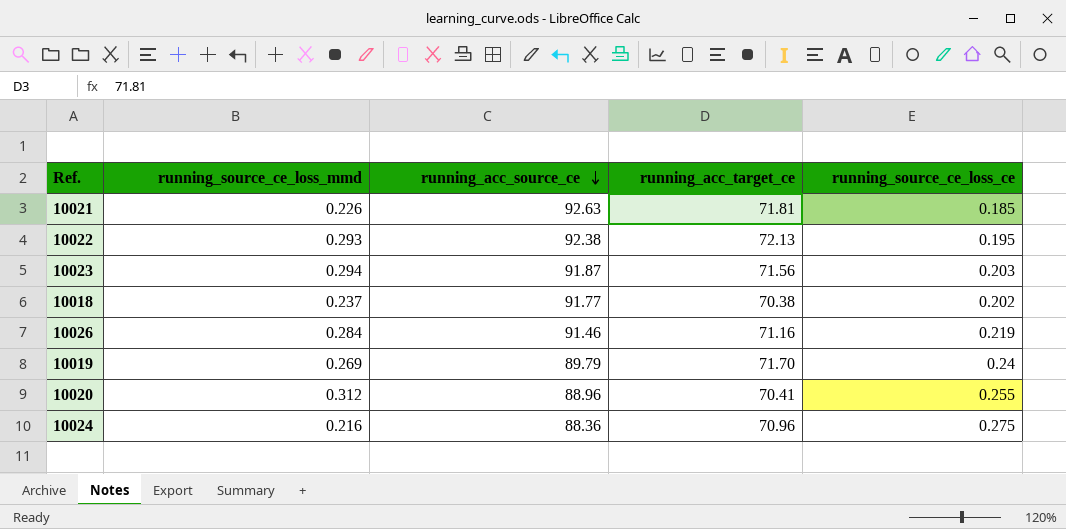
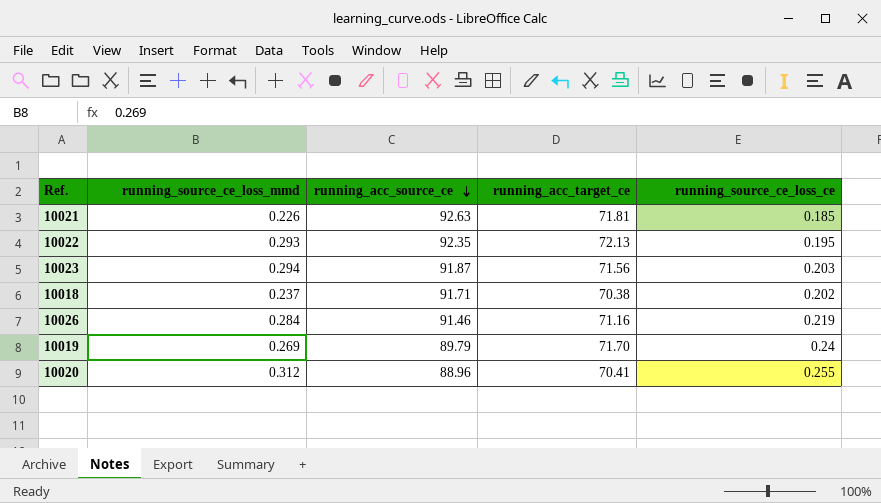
row 10024: 0.216 | 88.36 | 70.96 | 0.275 -> none
10022 | running_acc_source_ce: 92.38 -> 92.35
10018 | running_acc_source_ce: 91.77 -> 91.71

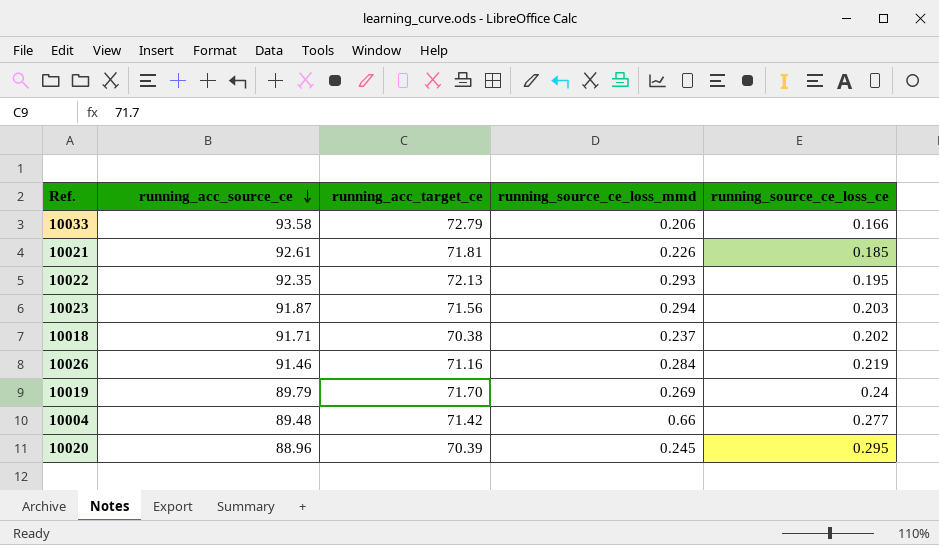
column running_source_ce_loss_mmd | position: 2 -> 4
row 10033: none -> 93.58 | 72.79 | 0.206 | 0.166
10021 | running_acc_source_ce: 92.63 -> 92.61
row 10004: none -> 89.48 | 71.42 | 0.66 | 0.277
10020 | running_acc_target_ce: 70.41 -> 70.39
10020 | running_source_ce_loss_mmd: 0.312 -> 0.245
10020 | running_source_ce_loss_ce: 0.255 -> 0.295

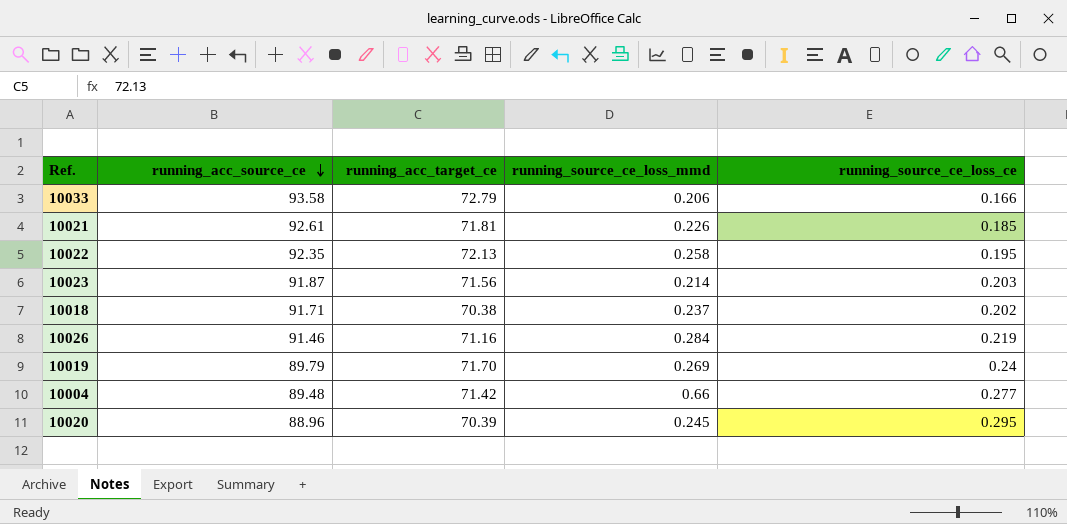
10022 | running_source_ce_loss_mmd: 0.293 -> 0.258
10023 | running_source_ce_loss_mmd: 0.294 -> 0.214

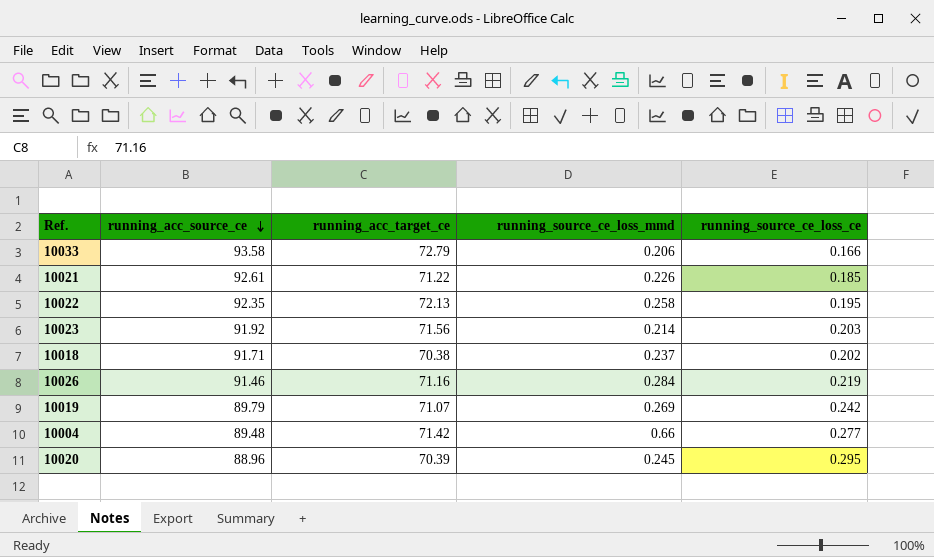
10021 | running_acc_target_ce: 71.81 -> 71.22
10023 | running_acc_source_ce: 91.87 -> 91.92
10019 | running_acc_target_ce: 71.70 -> 71.07
10019 | running_source_ce_loss_ce: 0.24 -> 0.242

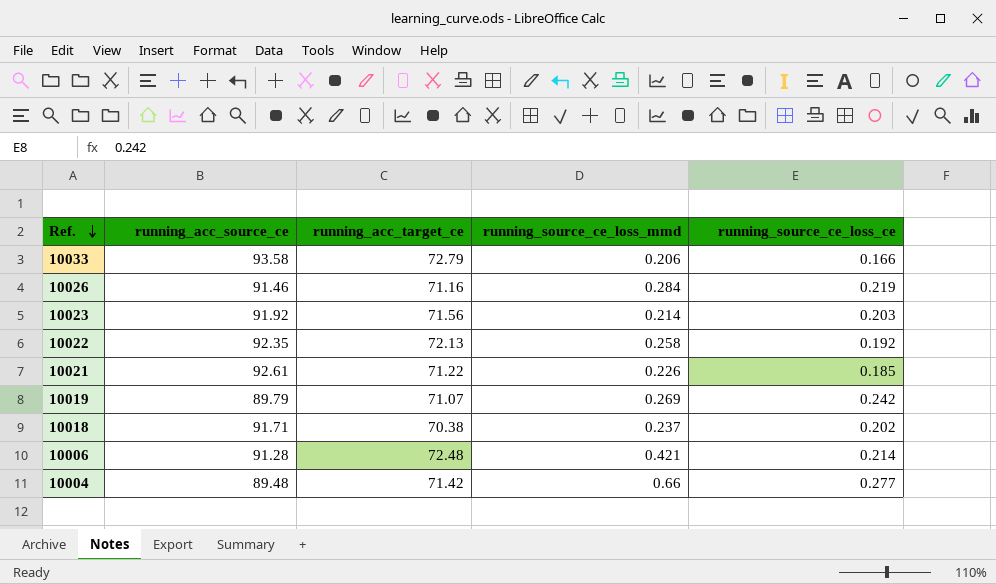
row order: running_acc_source_ce descending -> Ref. descending
row 10020: 88.96 | 70.39 | 0.245 | 0.295 -> none
10022 | running_source_ce_loss_ce: 0.195 -> 0.192
row 10006: none -> 91.28 | 72.48 | 0.421 | 0.214

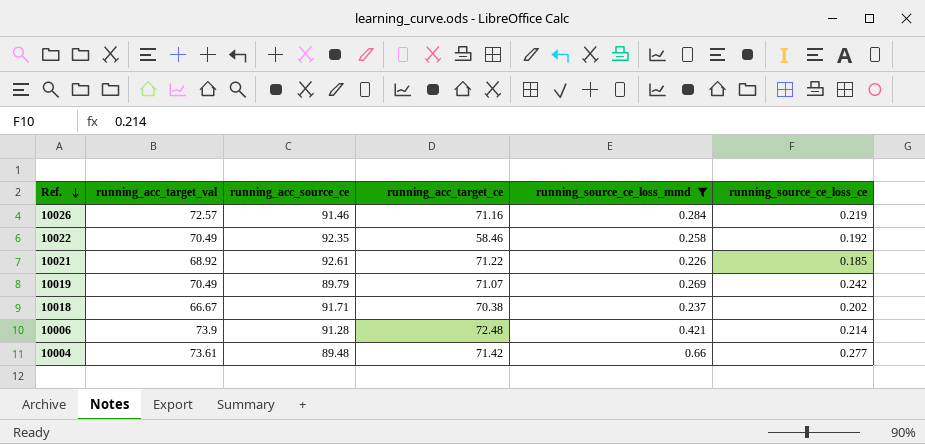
filter: none -> running_source_ce_loss_mmd >= 0.226
column running_acc_target_val | position: none -> 2
10022 | running_acc_target_ce: 72.13 -> 58.46

